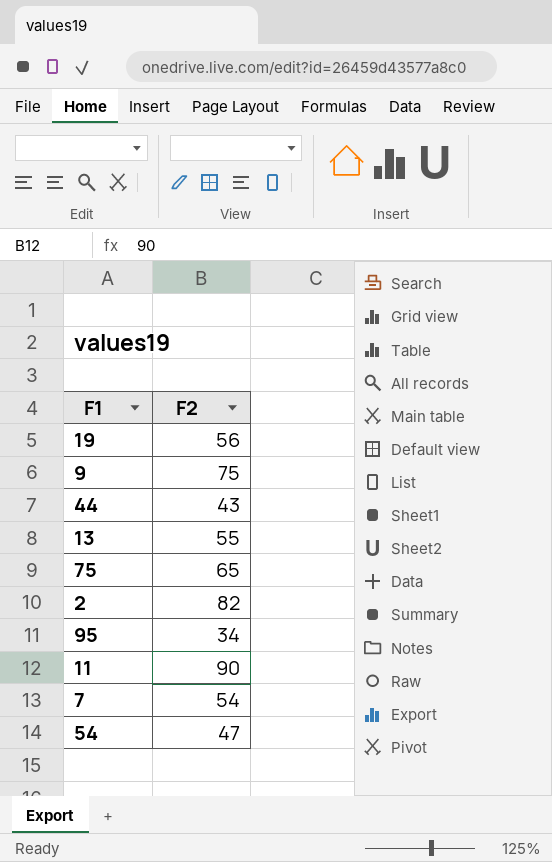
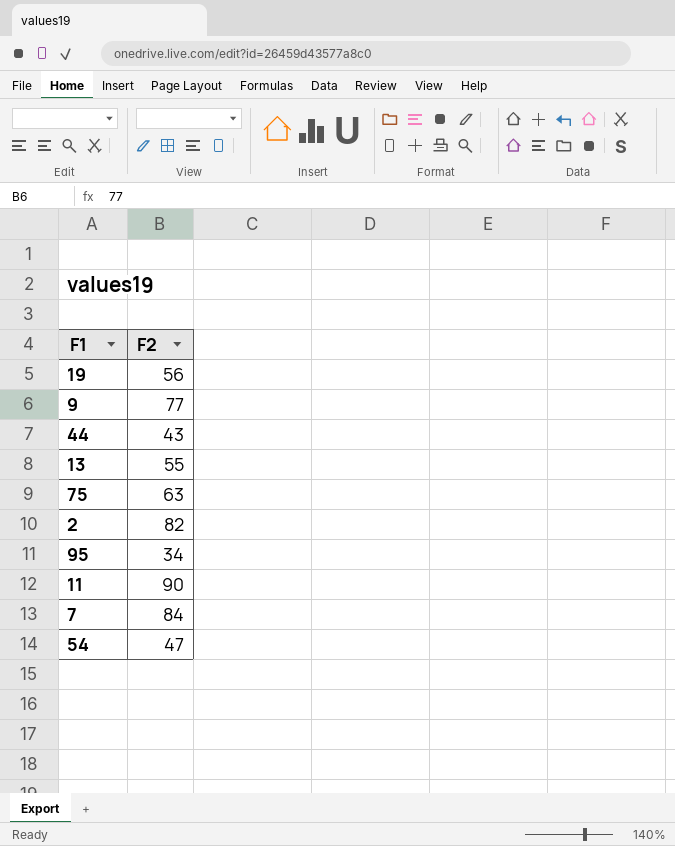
9 | F2: 75 -> 77
75 | F2: 65 -> 63
7 | F2: 54 -> 84

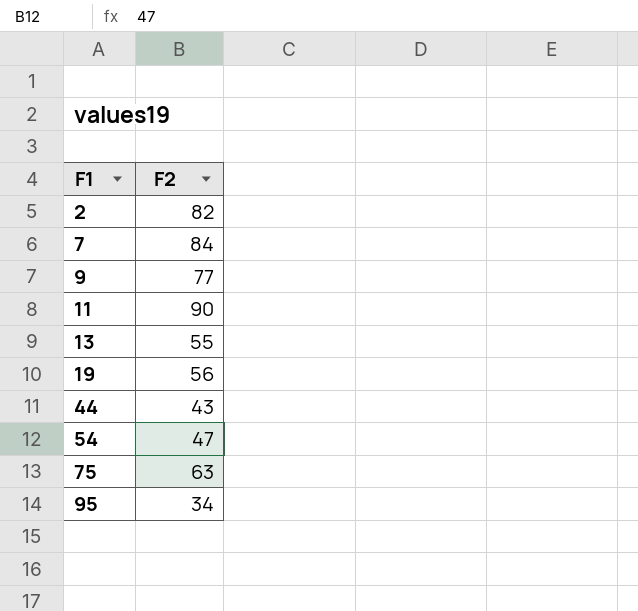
row order: none -> F1 ascending

